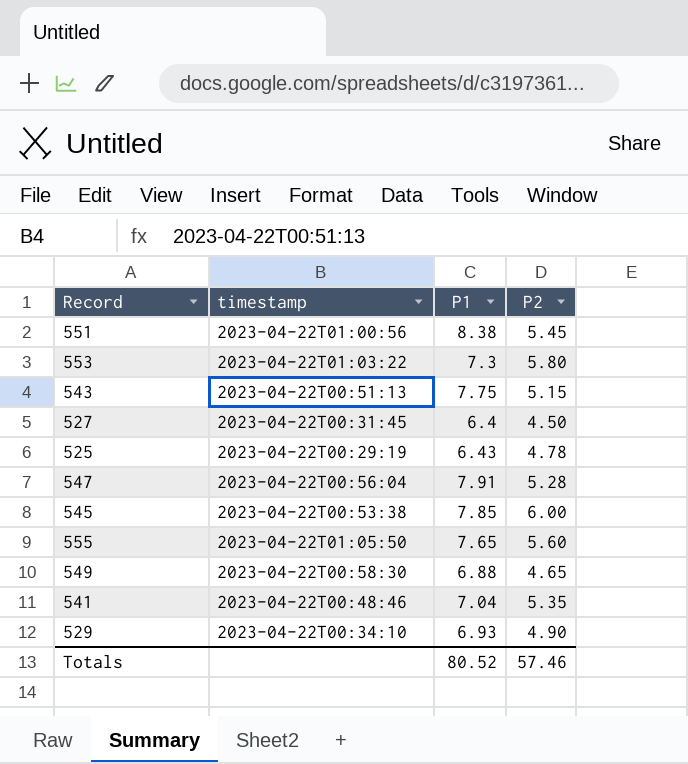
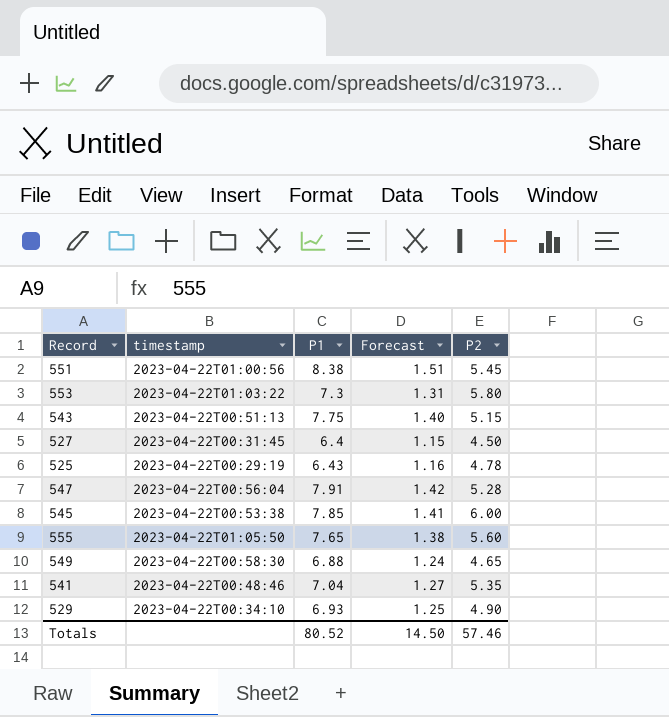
column Forecast | formula: none -> [P1] * 0.18

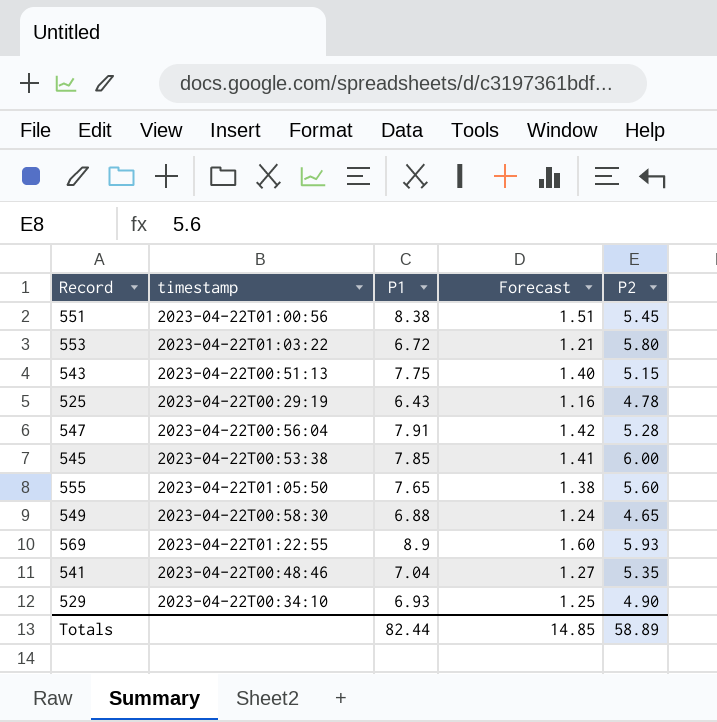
row 527: 2023-04-22T00:31:45 | 6.4 | 1.15 | 4.50 -> none
553 | P1: 7.3 -> 6.72
553 | Forecast: 1.31 -> 1.21
row 569: none -> 2023-04-22T01:22:55 | 8.9 | 1.60 | 5.93
Totals | P1: 80.52 -> 82.44
Totals | Forecast: 14.50 -> 14.85
Totals | P2: 57.46 -> 58.89

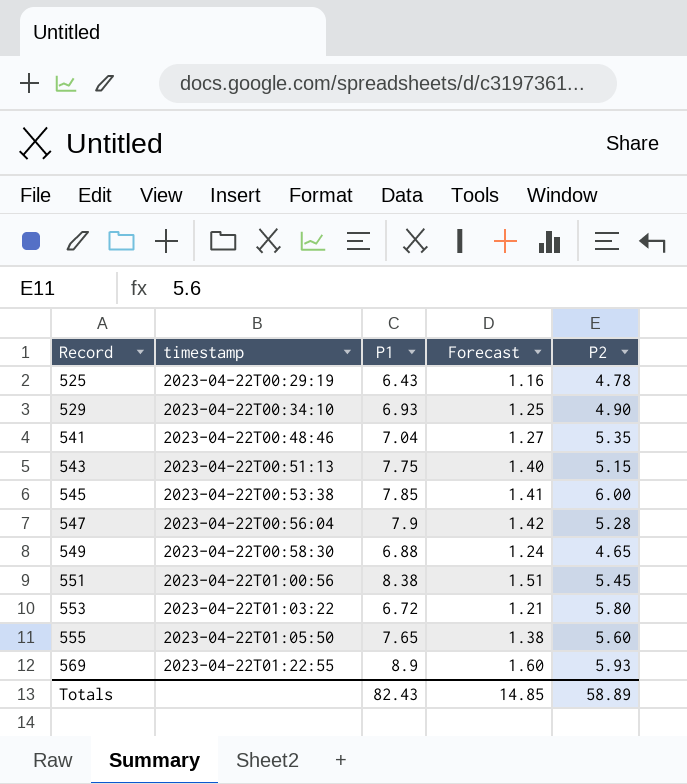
row order: none -> Record ascending
547 | P1: 7.91 -> 7.9
Totals | P1: 82.44 -> 82.43

